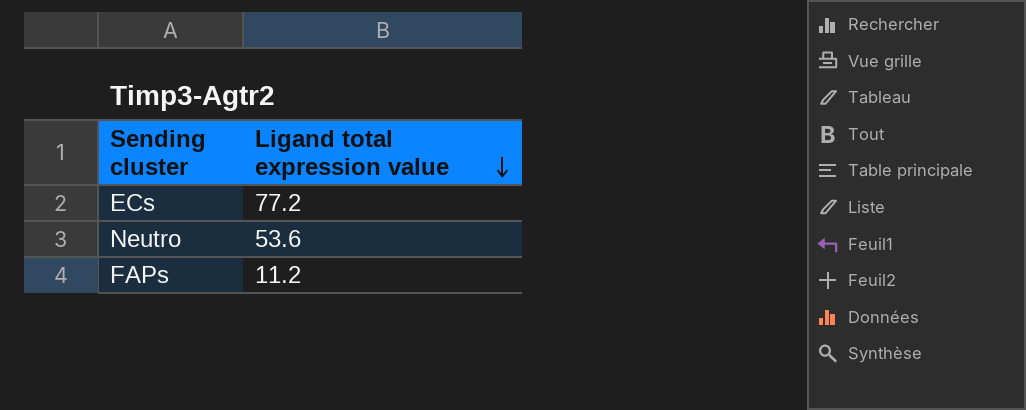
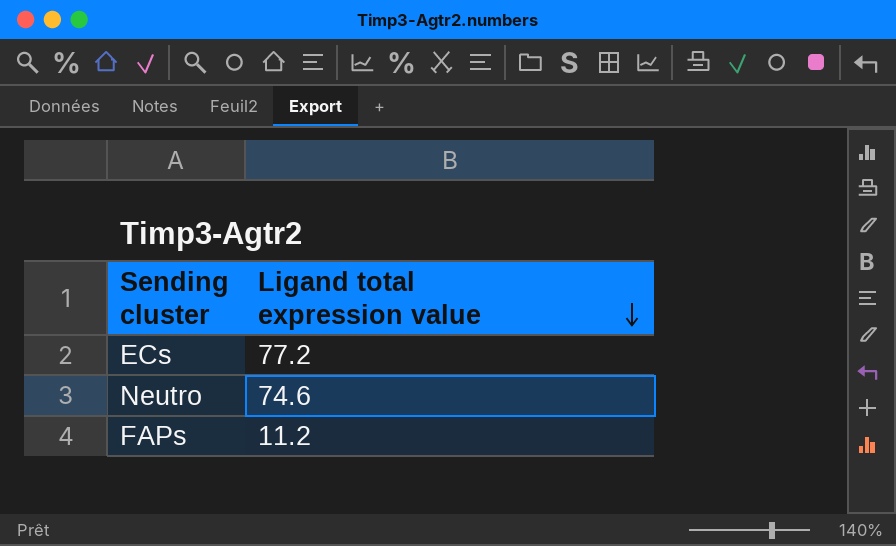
Neutro | Ligand total expression value: 53.6 -> 74.6

